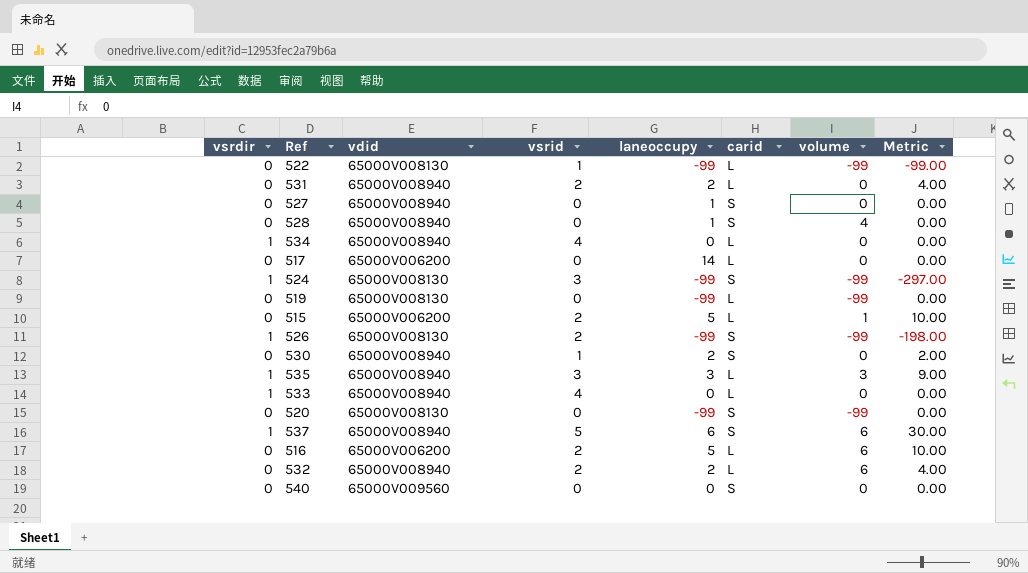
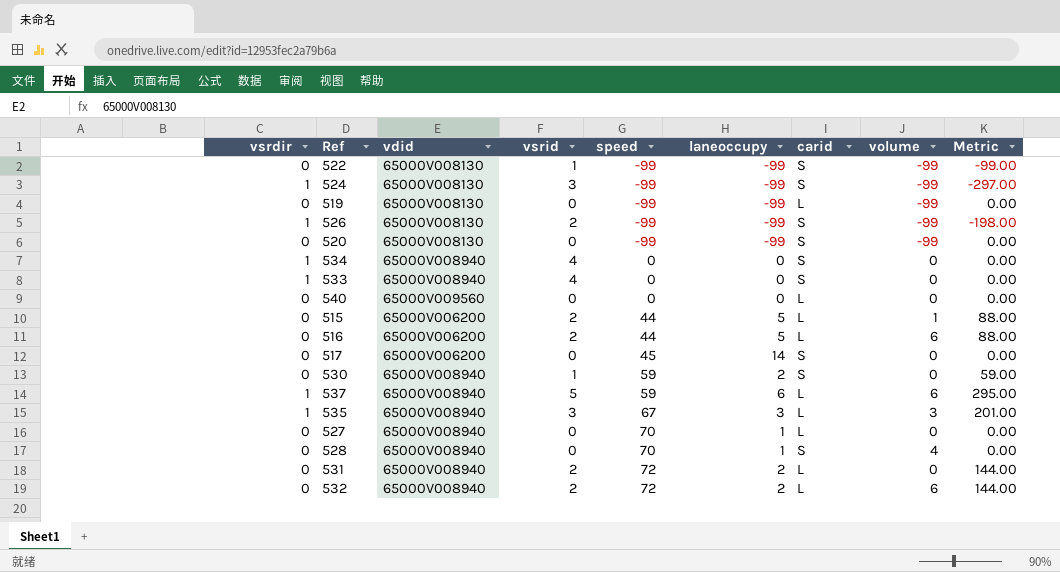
row order: none -> speed ascending
column speed | position: none -> 5
column Metric | formula: [vsrid] * [laneoccupy] -> [vsrid] * [speed]
522 | carid: L -> S
534 | carid: L -> S
533 | carid: L -> S
540 | carid: S -> L
517 | carid: L -> S
537 | carid: S -> L
527 | carid: S -> L

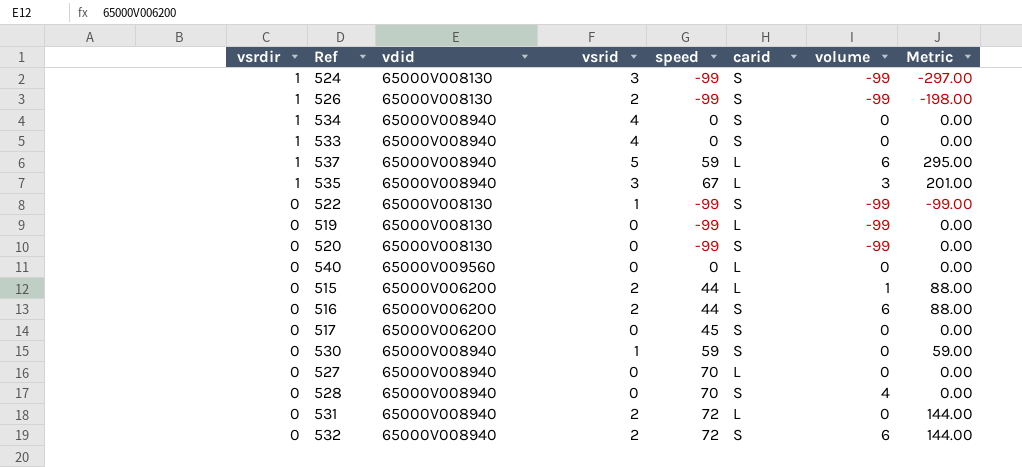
row order: speed ascending -> vsrdir descending
column laneoccupy | position: 6 -> none
516 | carid: L -> S
532 | carid: L -> S

